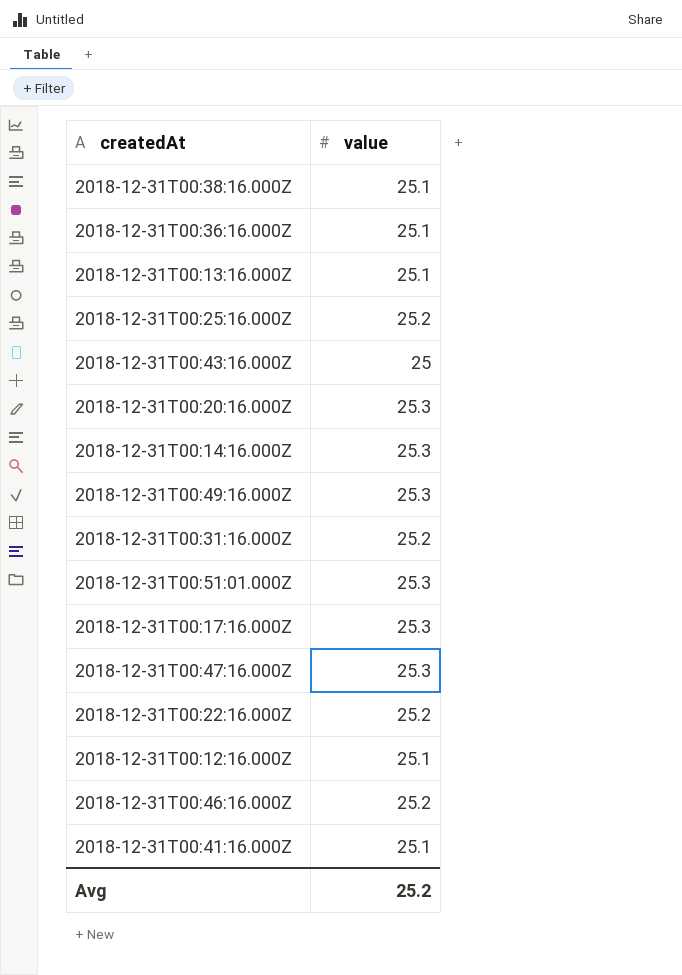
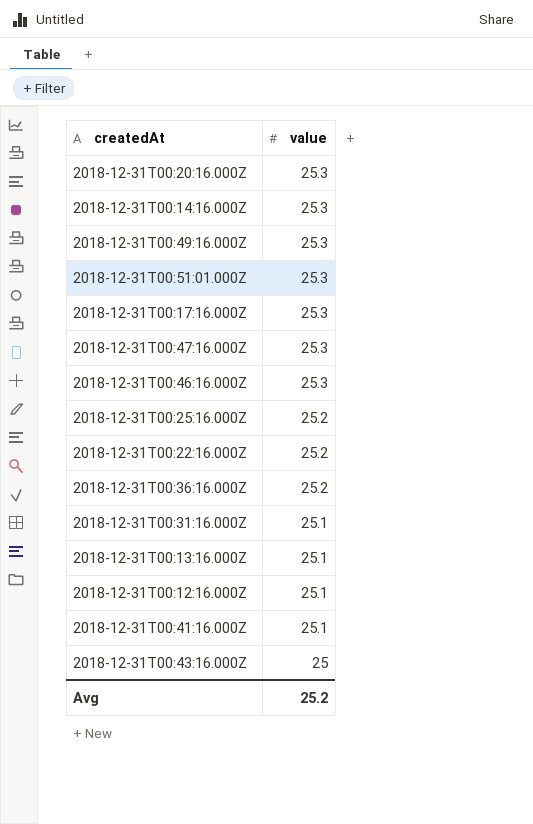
row order: none -> value descending
row 2018-12-31T00:38:16.000Z: 25.1 -> none
2018-12-31T00:46:16.000Z | value: 25.2 -> 25.3
2018-12-31T00:36:16.000Z | value: 25.1 -> 25.2
2018-12-31T00:31:16.000Z | value: 25.2 -> 25.1

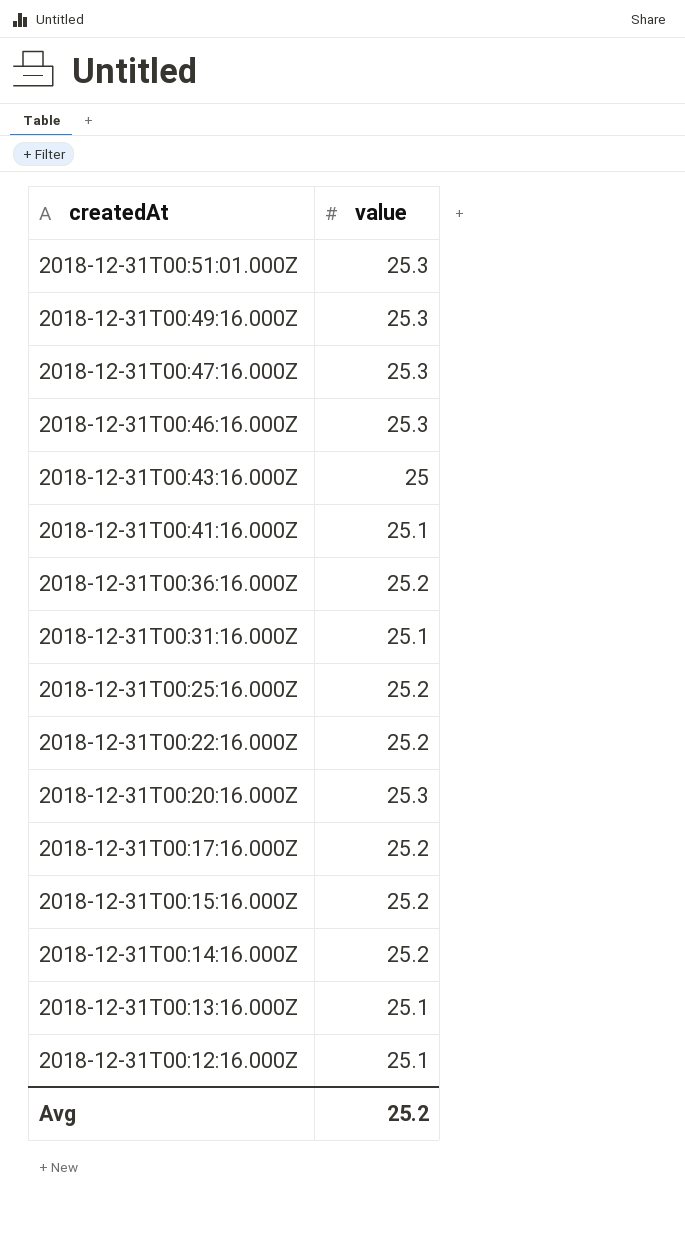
row order: value descending -> createdAt descending
2018-12-31T00:17:16.000Z | value: 25.3 -> 25.2
row 2018-12-31T00:15:16.000Z: none -> 25.2
2018-12-31T00:14:16.000Z | value: 25.3 -> 25.2

